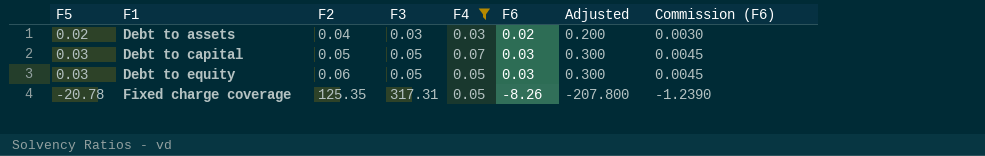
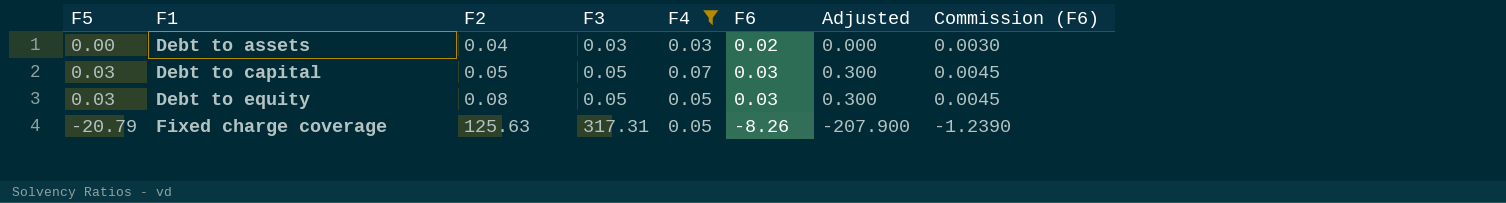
Debt to assets | F5: 0.02 -> 0.00
Debt to assets | Adjusted: 0.200 -> 0.000
Debt to equity | F2: 0.06 -> 0.08
Fixed charge coverage | F5: -20.78 -> -20.79
Fixed charge coverage | F2: 125.35 -> 125.63
Fixed charge coverage | Adjusted: -207.800 -> -207.900

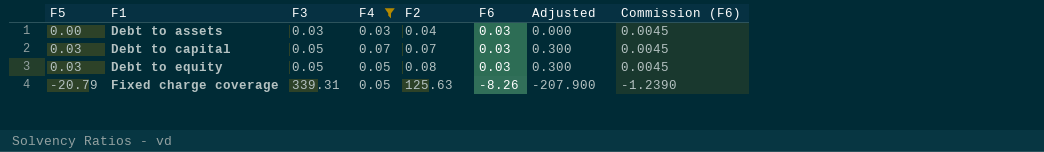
column F2 | position: 3 -> 5
Debt to assets | F6: 0.02 -> 0.03
Debt to assets | Commission (F6): 0.0030 -> 0.0045
Debt to capital | F2: 0.05 -> 0.07
Fixed charge coverage | F3: 317.31 -> 339.31

